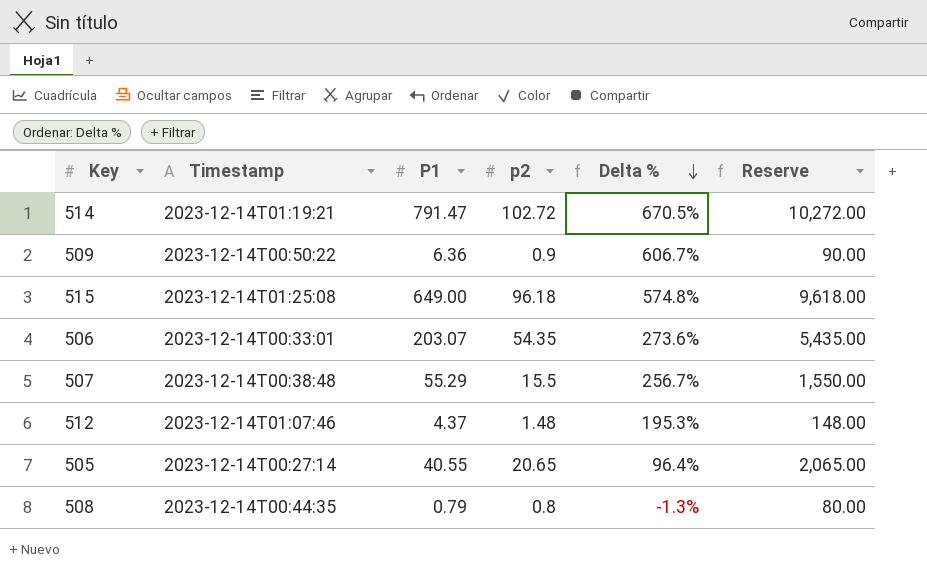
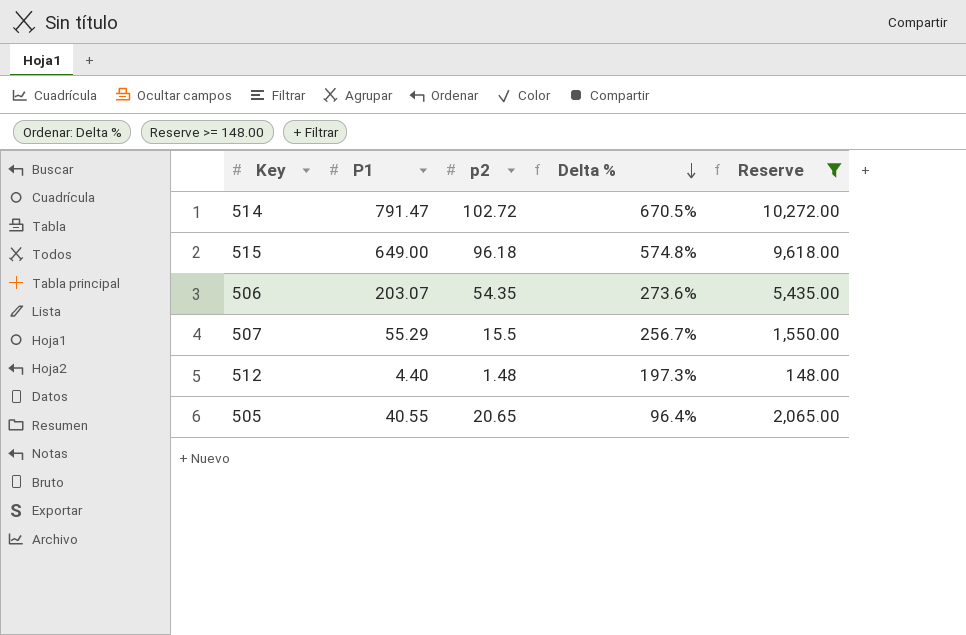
filter: none -> Reserve >= 148.00
column Timestamp | position: 2 -> none
512 | P1: 4.37 -> 4.40
512 | Delta %: 195.3% -> 197.3%

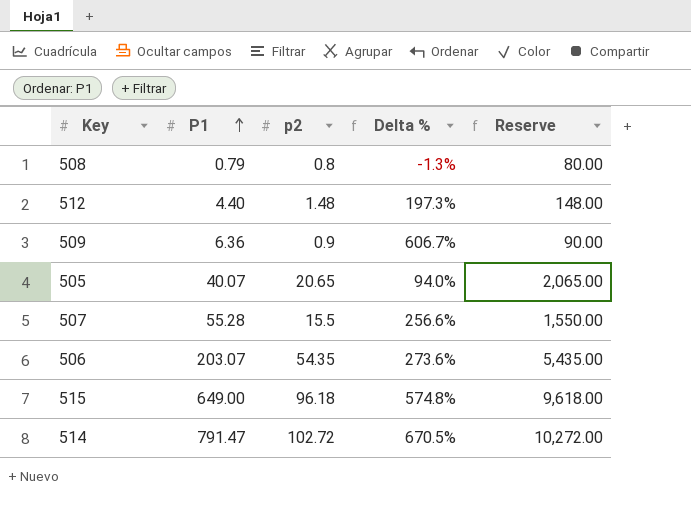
filter: Reserve >= 148.00 -> none
row order: Delta % descending -> P1 ascending
505 | P1: 40.55 -> 40.07
505 | Delta %: 96.4% -> 94.0%
507 | P1: 55.29 -> 55.28
507 | Delta %: 256.7% -> 256.6%

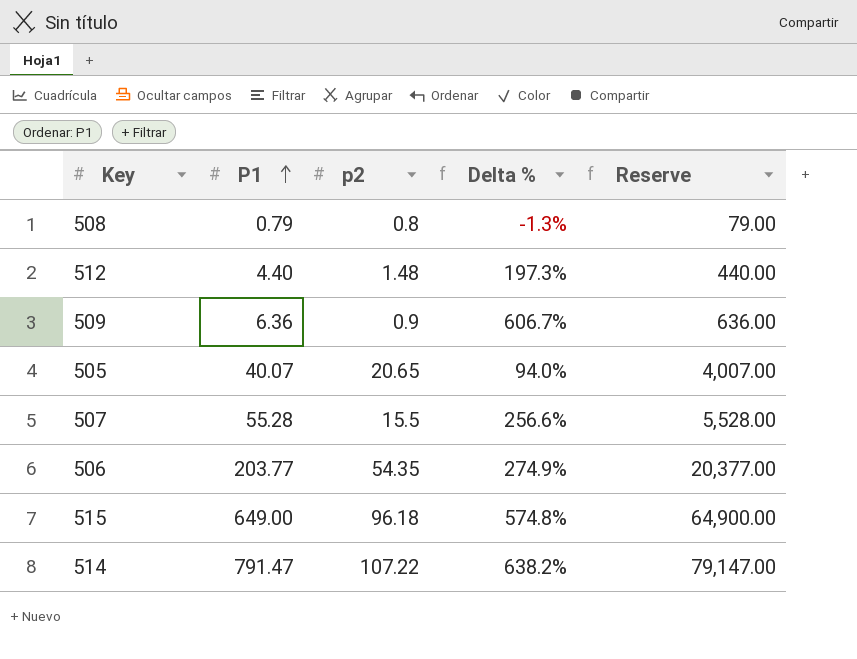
column Reserve | formula: [p2] * 100 -> [P1] * 100
506 | P1: 203.07 -> 203.77
506 | Delta %: 273.6% -> 274.9%
514 | p2: 102.72 -> 107.22
514 | Delta %: 670.5% -> 638.2%

